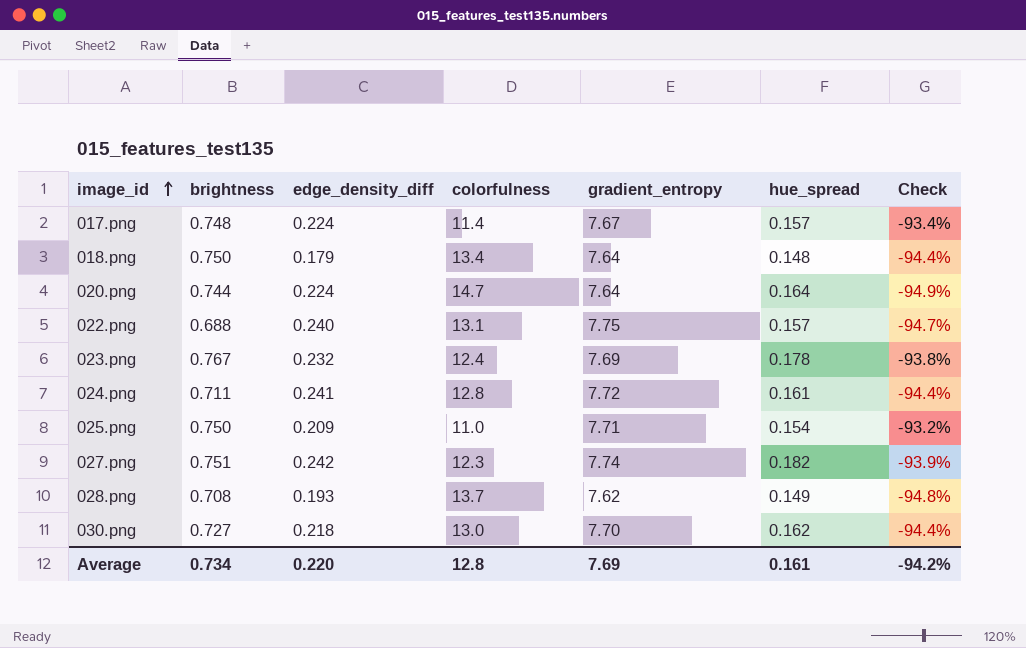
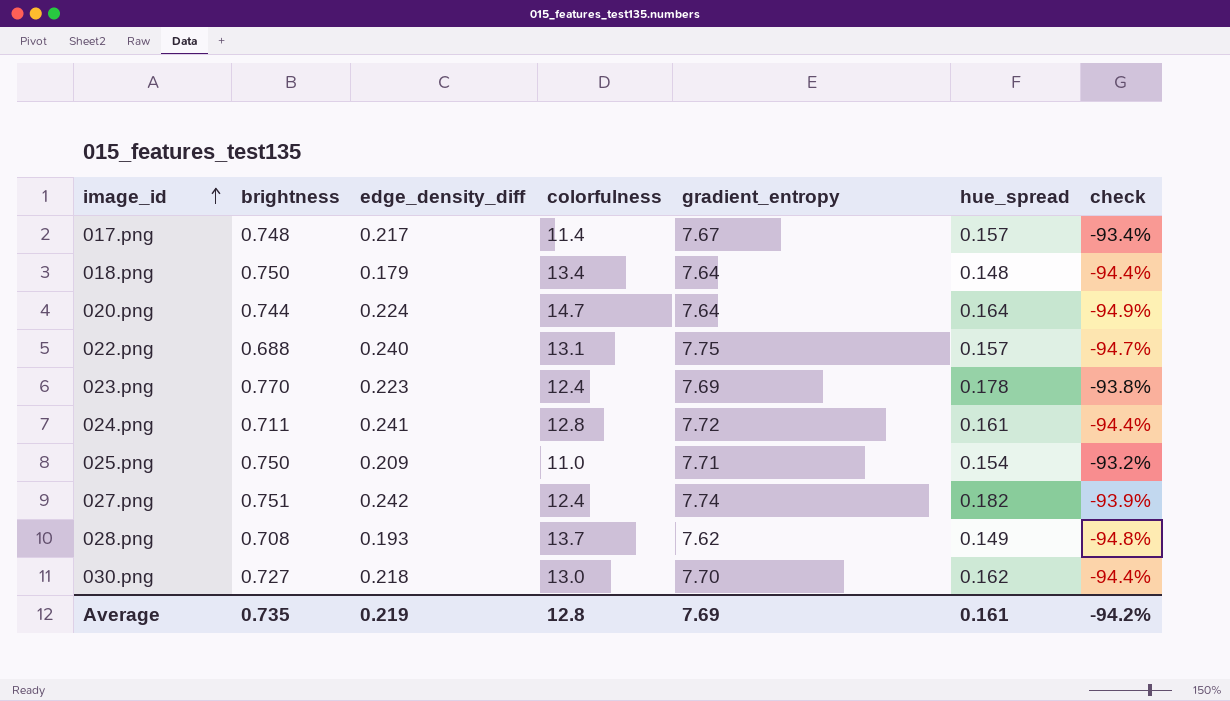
column name: Check -> check
017.png | edge_density_diff: 0.224 -> 0.217
023.png | brightness: 0.767 -> 0.770
023.png | edge_density_diff: 0.232 -> 0.223
027.png | colorfulness: 12.3 -> 12.4
Average | brightness: 0.734 -> 0.735
Average | edge_density_diff: 0.220 -> 0.219

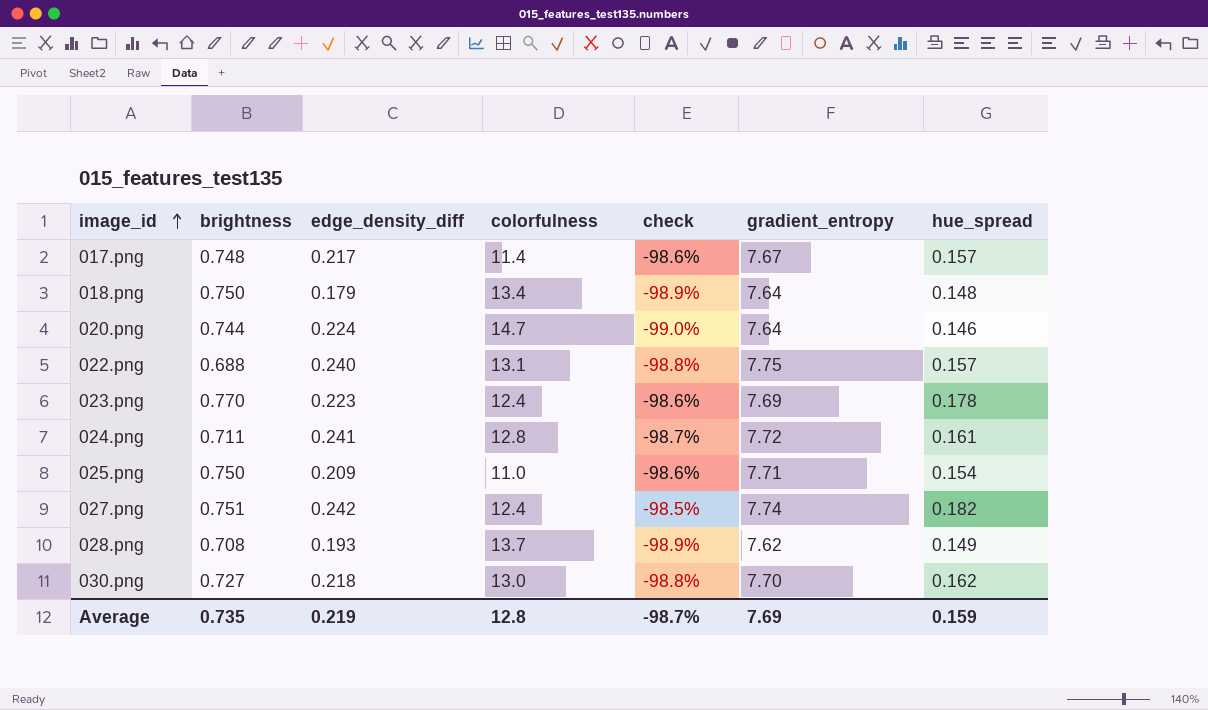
column check | formula: ([brightness] - [colorfulness]) / [colorfulness] -> ([hue_spread] - [colorfulness]) / [colorfulness]
column check | position: 7 -> 5
020.png | hue_spread: 0.164 -> 0.146
Average | check: -94.2% -> -98.7%
Average | hue_spread: 0.161 -> 0.159

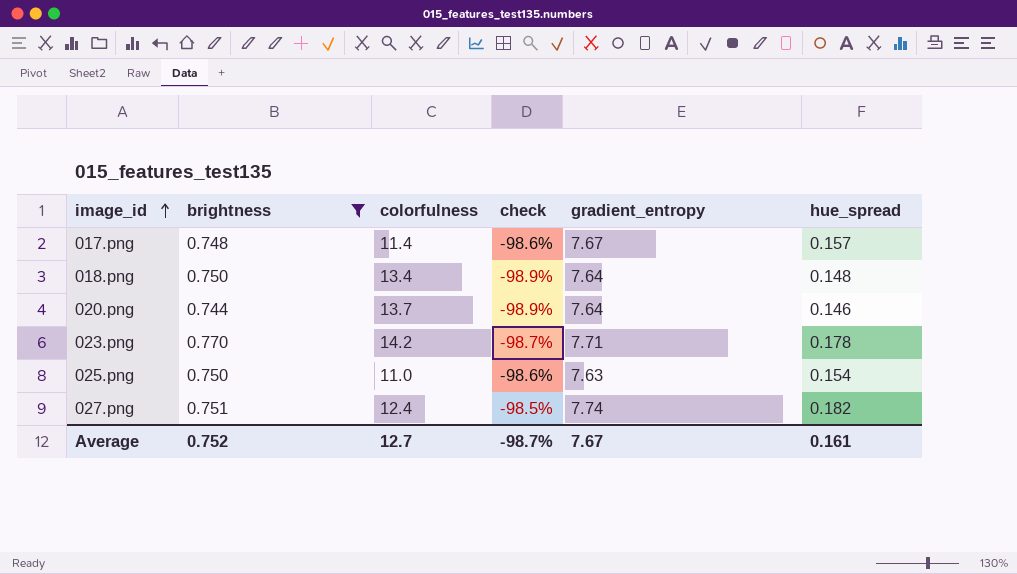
filter: none -> brightness >= 0.744
column edge_density_diff | position: 3 -> none
020.png | colorfulness: 14.7 -> 13.7
020.png | check: -99.0% -> -98.9%
023.png | colorfulness: 12.4 -> 14.2
023.png | check: -98.6% -> -98.7%
023.png | gradient_entropy: 7.69 -> 7.71
025.png | gradient_entropy: 7.71 -> 7.63
Average | brightness: 0.735 -> 0.752
Average | colorfulness: 12.8 -> 12.7
Average | gradient_entropy: 7.69 -> 7.67
Average | hue_spread: 0.159 -> 0.161

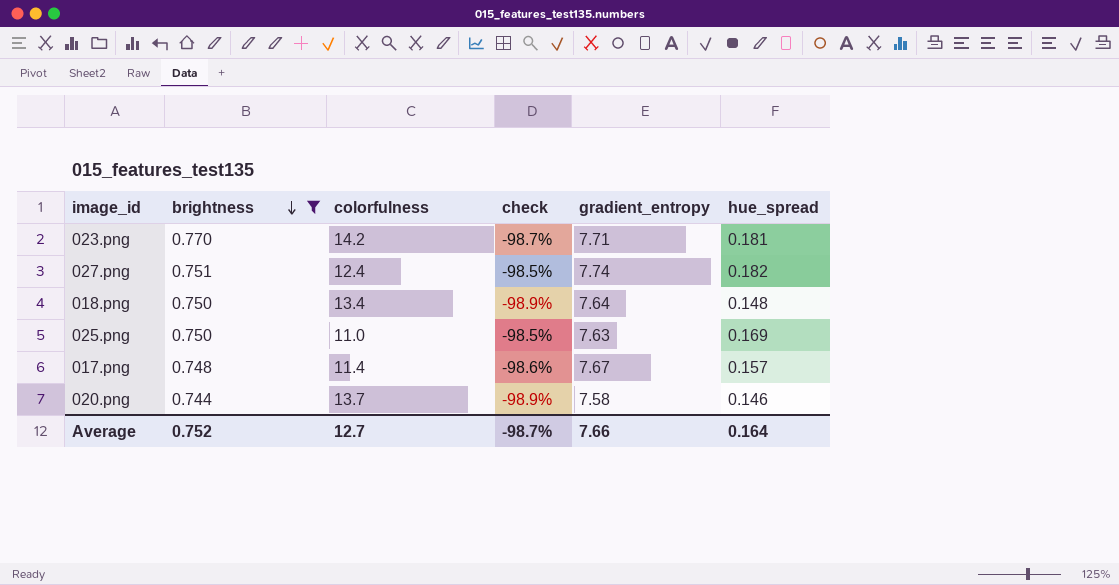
row order: image_id ascending -> brightness descending
023.png | hue_spread: 0.178 -> 0.181
025.png | check: -98.6% -> -98.5%
025.png | hue_spread: 0.154 -> 0.169
020.png | gradient_entropy: 7.64 -> 7.58
Average | gradient_entropy: 7.67 -> 7.66
Average | hue_spread: 0.161 -> 0.164

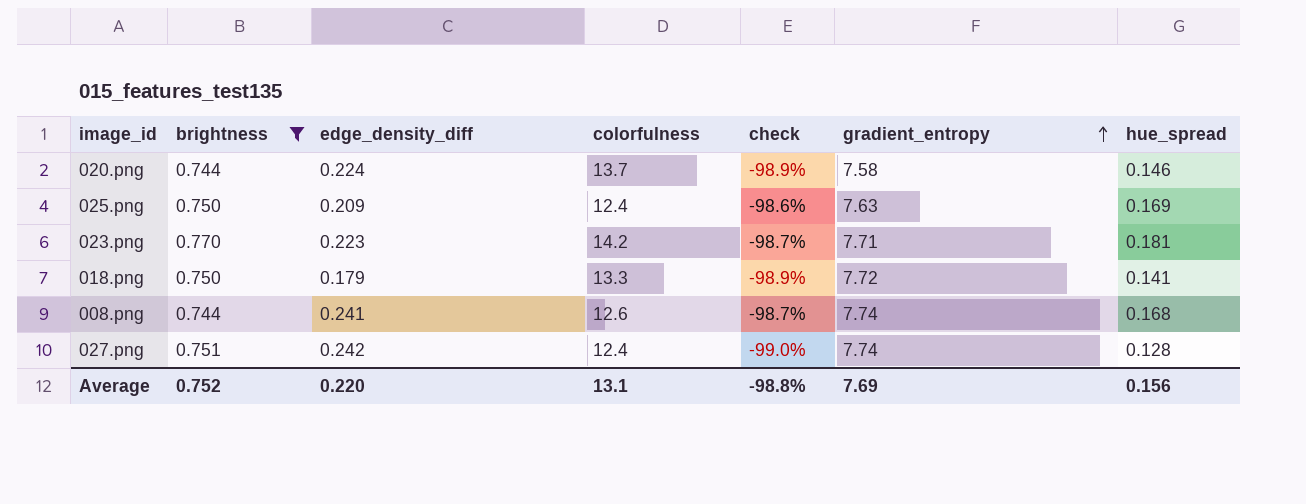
row order: brightness descending -> gradient_entropy ascending
column edge_density_diff | position: none -> 3
row 017.png: 0.748 | 11.4 | -98.6% | 7.67 | 0.157 -> none
025.png | colorfulness: 11.0 -> 12.4
025.png | check: -98.5% -> -98.6%
018.png | colorfulness: 13.4 -> 13.3
018.png | gradient_entropy: 7.64 -> 7.72
018.png | hue_spread: 0.148 -> 0.141
row 008.png: none -> 0.744 | 0.241 | 12.6 | -98.7% | 7.74 | 0.168
027.png | check: -98.5% -> -99.0%
027.png | hue_spread: 0.182 -> 0.128
Average | colorfulness: 12.7 -> 13.1
Average | check: -98.7% -> -98.8%
Average | gradient_entropy: 7.66 -> 7.69
Average | hue_spread: 0.164 -> 0.156

